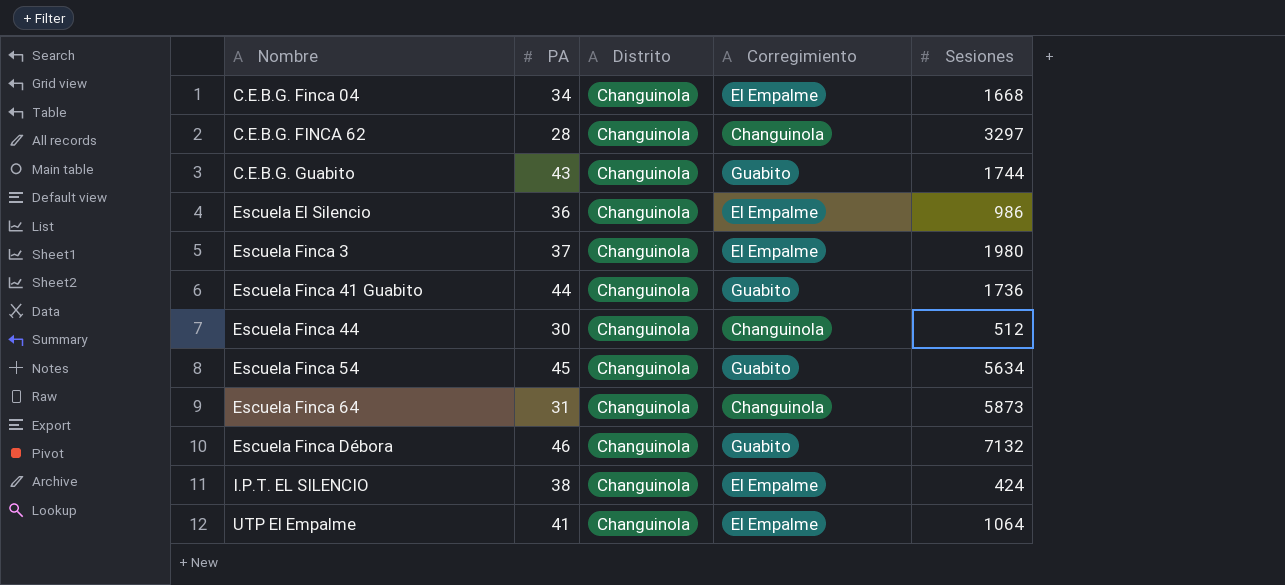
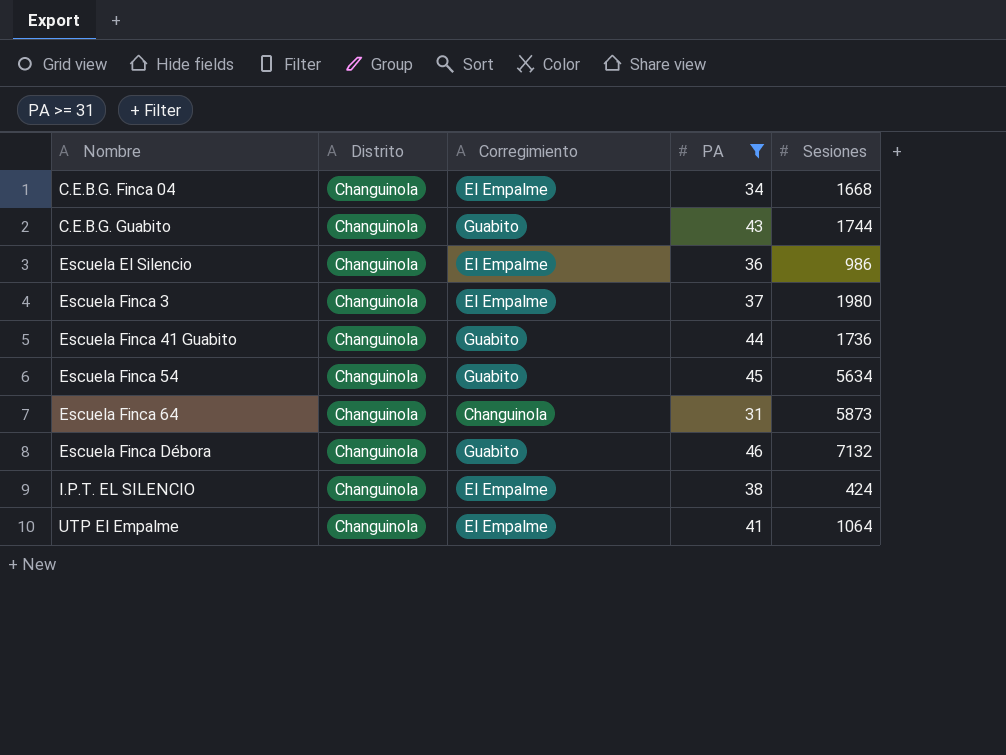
filter: none -> PA >= 31
column PA | position: 2 -> 4

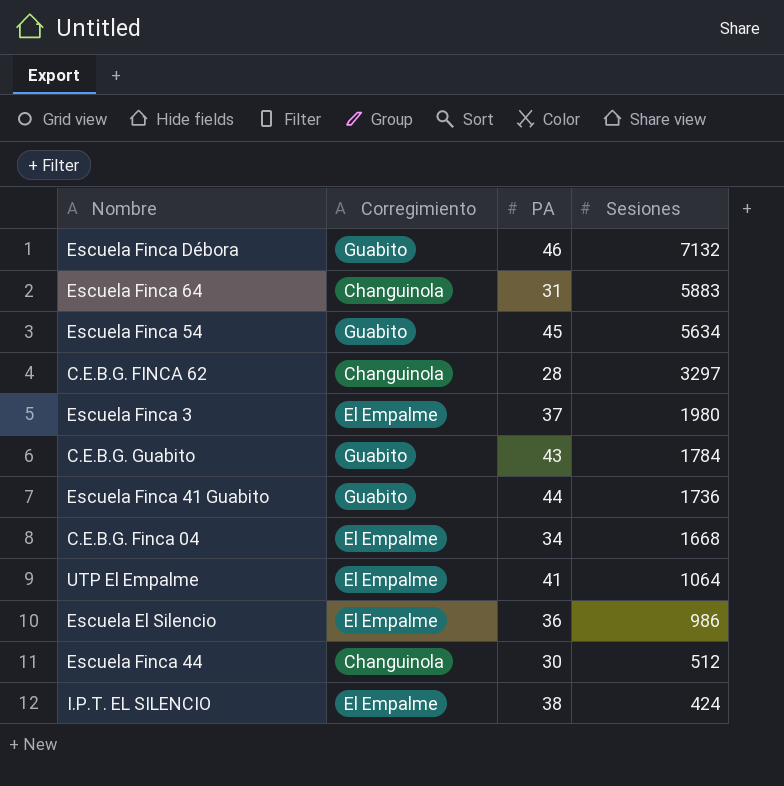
filter: PA >= 31 -> none
row order: Nombre ascending -> Sesiones descending
column Distrito | position: 2 -> none
Escuela Finca 64 | Sesiones: 5873 -> 5883
C.E.B.G. Guabito | Sesiones: 1744 -> 1784

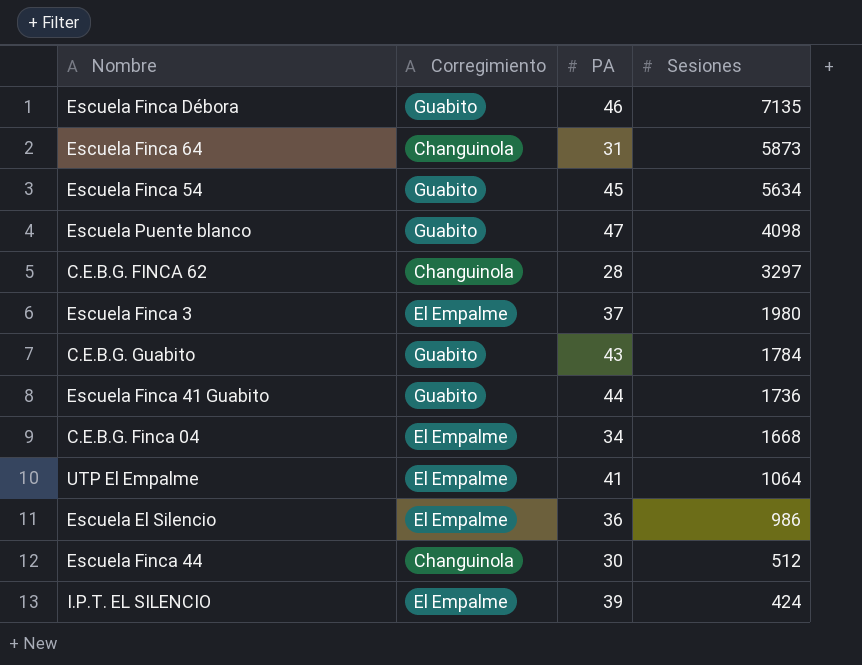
Escuela Finca Débora | Sesiones: 7132 -> 7135
Escuela Finca 64 | Sesiones: 5883 -> 5873
row Escuela Puente blanco: none -> Guabito | 47 | 4098
I.P.T. EL SILENCIO | PA: 38 -> 39

